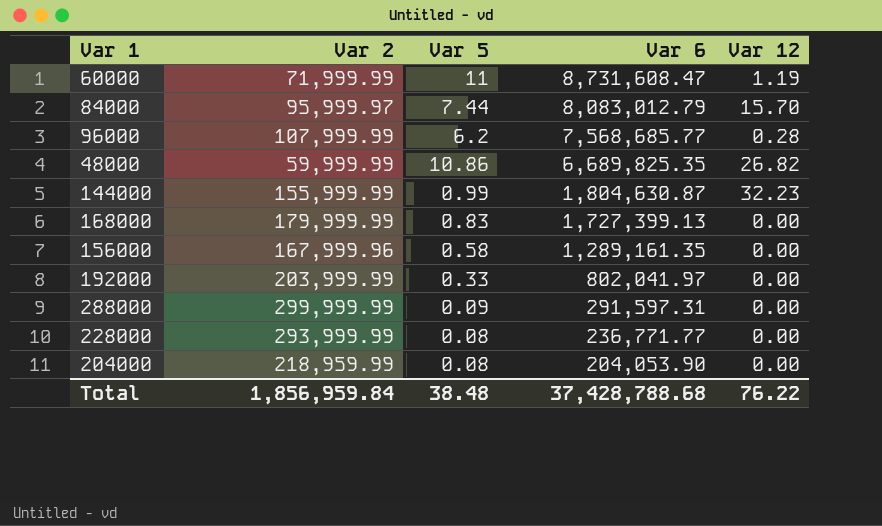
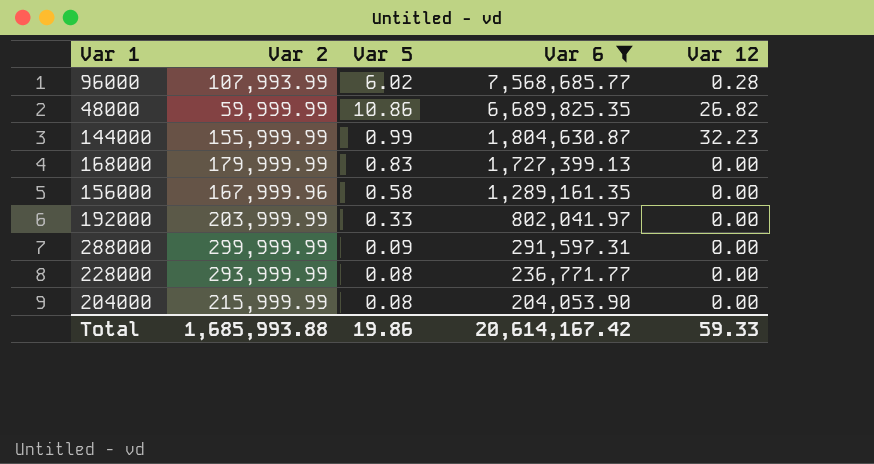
filter: none -> Var 6 <= 7,568,685.77
96000 | Var 2: 107,999.99 -> 107,993.99
96000 | Var 5: 6.2 -> 6.02
204000 | Var 2: 218,959.99 -> 215,999.99
Total | Var 2: 1,856,959.84 -> 1,685,993.88
Total | Var 5: 38.48 -> 19.86
Total | Var 6: 37,428,788.68 -> 20,614,167.42
Total | Var 12: 76.22 -> 59.33

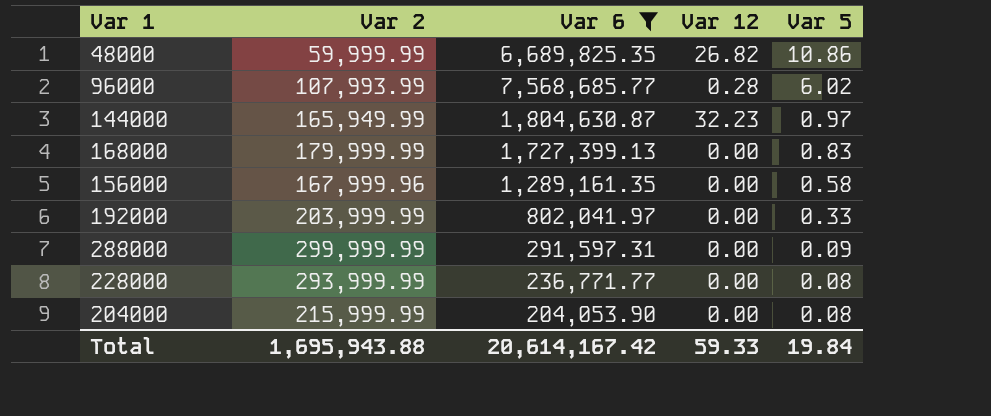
row order: Var 6 descending -> Var 5 descending
column Var 5 | position: 3 -> 5
144000 | Var 2: 155,999.99 -> 165,949.99
144000 | Var 5: 0.99 -> 0.97
Total | Var 2: 1,685,993.88 -> 1,695,943.88
Total | Var 5: 19.86 -> 19.84

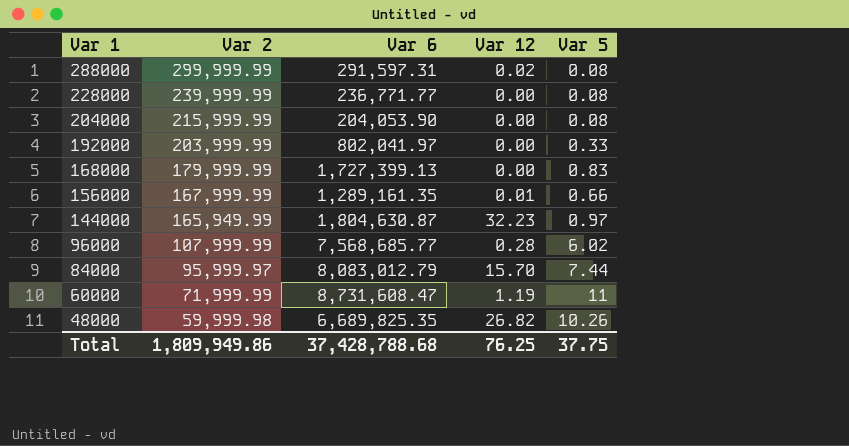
filter: Var 6 <= 7,568,685.77 -> none
row order: Var 5 descending -> Var 1 descending
288000 | Var 12: 0.00 -> 0.02
288000 | Var 5: 0.09 -> 0.08
228000 | Var 2: 293,999.99 -> 239,999.99
156000 | Var 2: 167,999.96 -> 167,999.99
156000 | Var 12: 0.00 -> 0.01
156000 | Var 5: 0.58 -> 0.66
96000 | Var 2: 107,993.99 -> 107,999.99
48000 | Var 2: 59,999.99 -> 59,999.98
48000 | Var 5: 10.86 -> 10.26
Total | Var 2: 1,695,943.88 -> 1,809,949.86
Total | Var 6: 20,614,167.42 -> 37,428,788.68
Total | Var 12: 59.33 -> 76.25
Total | Var 5: 19.84 -> 37.75

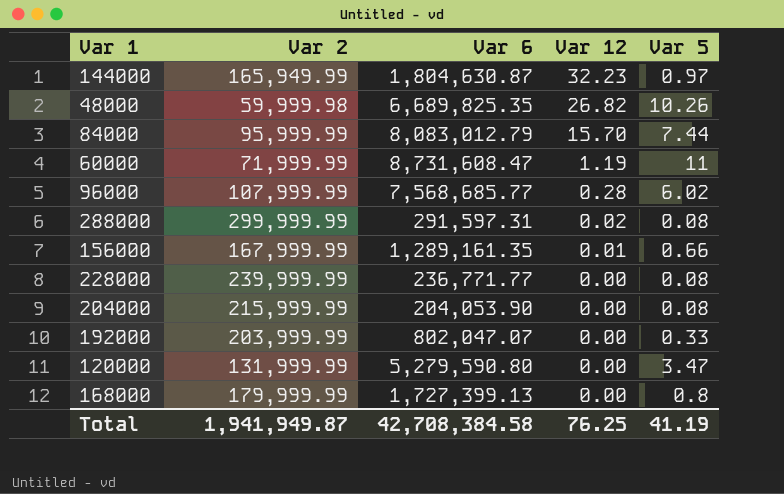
row order: Var 1 descending -> Var 12 descending
84000 | Var 2: 95,999.97 -> 95,999.99
192000 | Var 6: 802,041.97 -> 802,047.07
row 120000: none -> 131,999.99 | 5,279,590.80 | 0.00 | 3.47
168000 | Var 5: 0.83 -> 0.8
Total | Var 2: 1,809,949.86 -> 1,941,949.87
Total | Var 6: 37,428,788.68 -> 42,708,384.58
Total | Var 5: 37.75 -> 41.19

